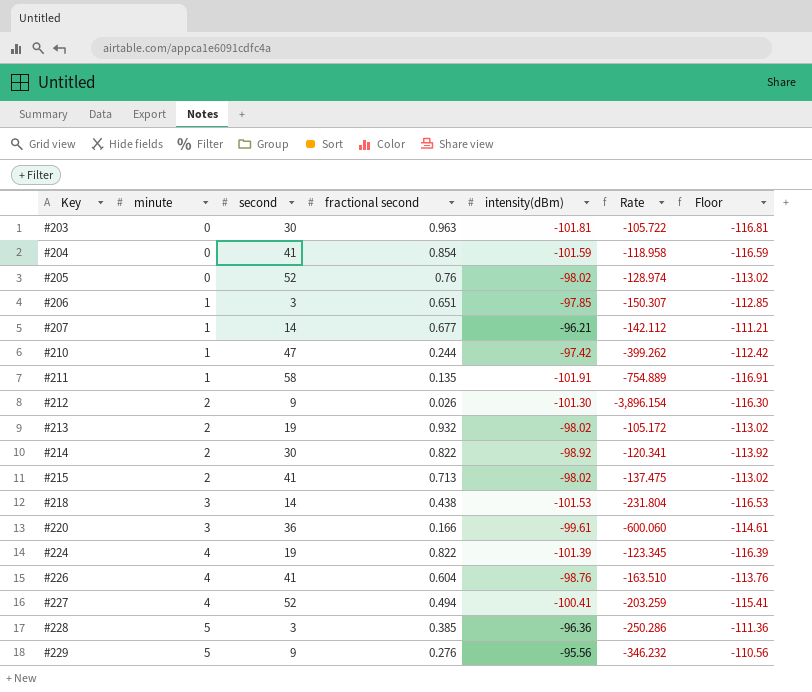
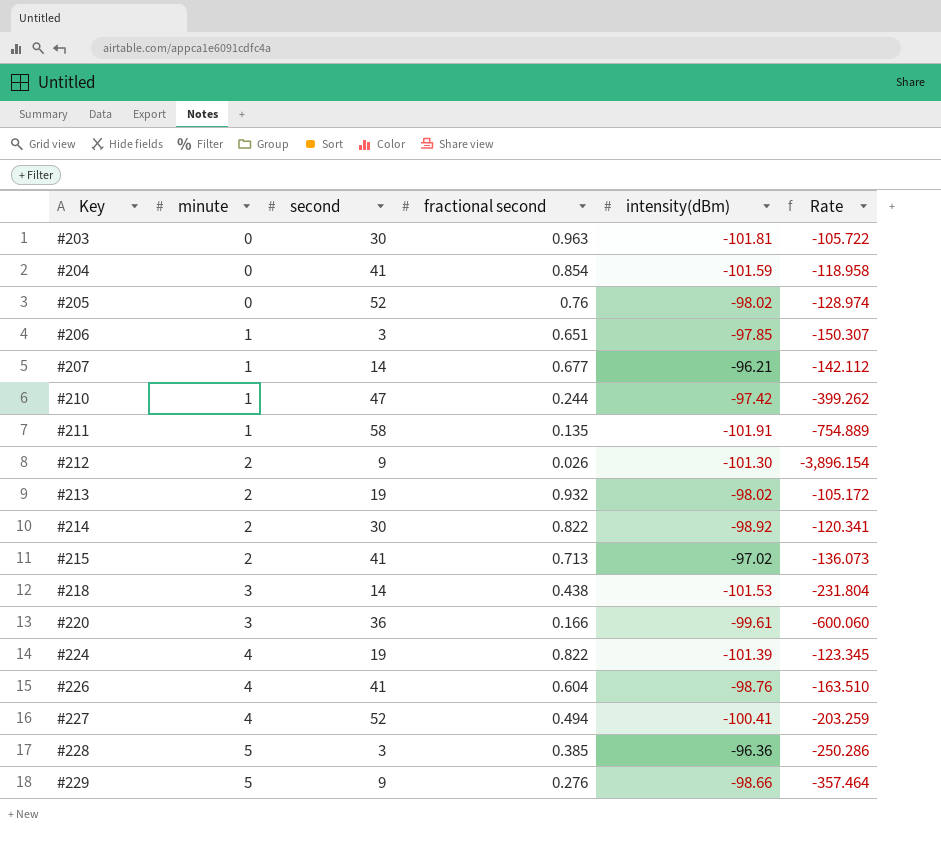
column Floor | formula: [intensity(dBm)] - 15 -> none
#215 | intensity(dBm): -98.02 -> -97.02
#215 | Rate: -137.475 -> -136.073
#229 | intensity(dBm): -95.56 -> -98.66
#229 | Rate: -346.232 -> -357.464

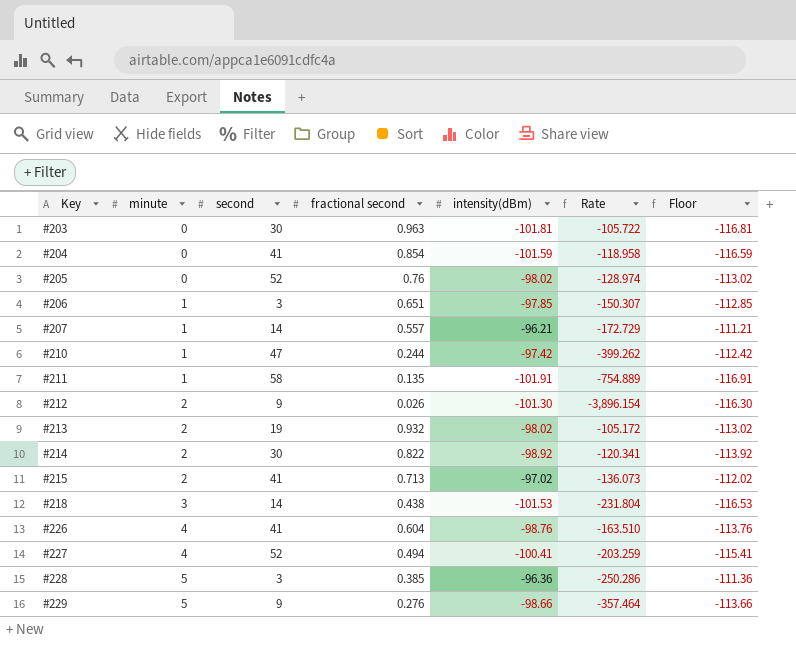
column Floor | formula: none -> [intensity(dBm)] - 15
row #220: 3 | 36 | 0.166 | -99.61 | -600.060 -> none
row #224: 4 | 19 | 0.822 | -101.39 | -123.345 -> none
#207 | fractional second: 0.677 -> 0.557
#207 | Rate: -142.112 -> -172.729

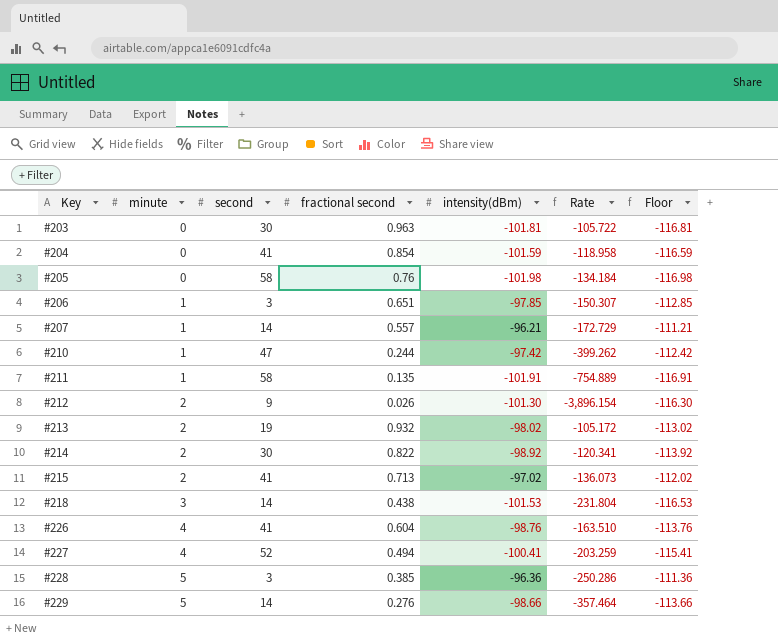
#205 | second: 52 -> 58
#205 | intensity(dBm): -98.02 -> -101.98
#205 | Rate: -128.974 -> -134.184
#205 | Floor: -113.02 -> -116.98
#229 | second: 9 -> 14

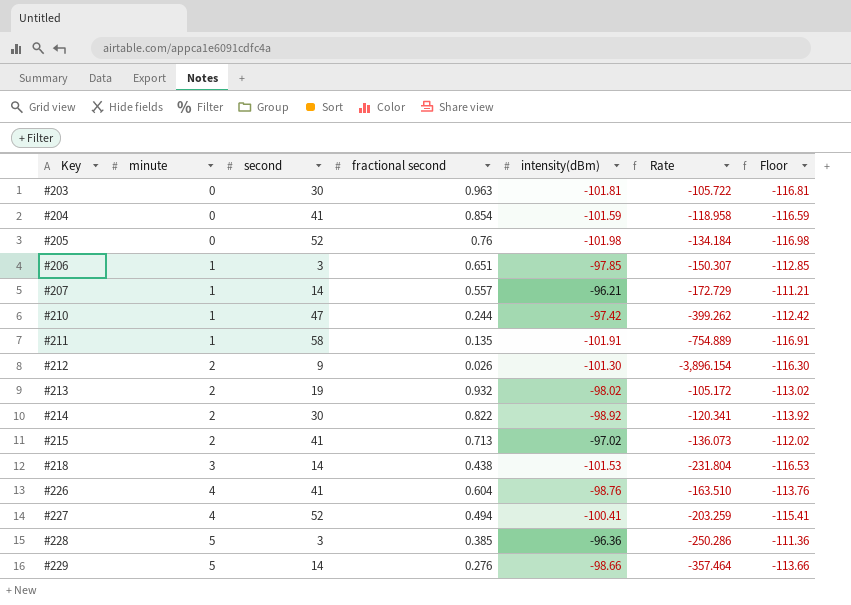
#205 | second: 58 -> 52

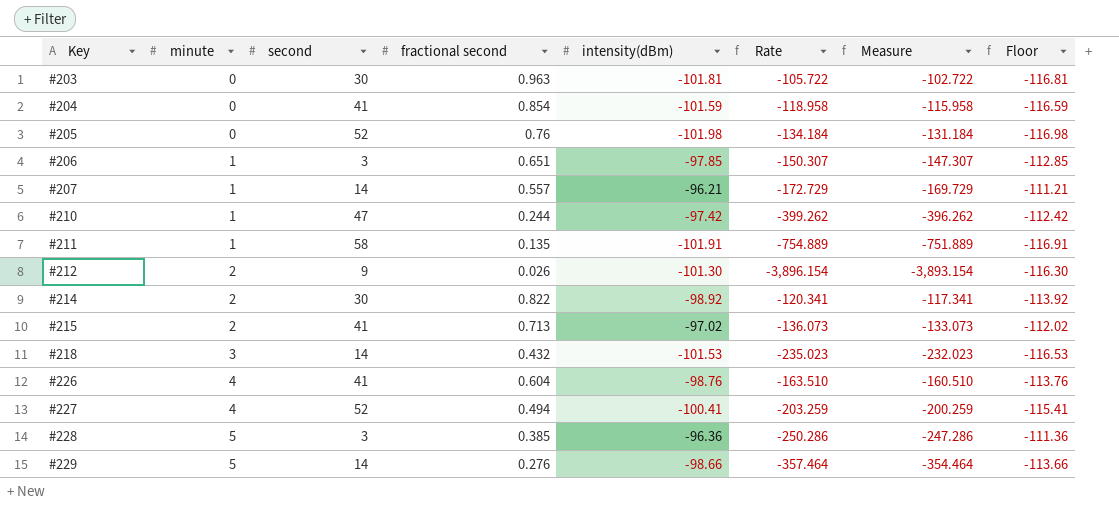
column Measure | formula: none -> [Rate] + 3
row #213: 2 | 19 | 0.932 | -98.02 | -105.172 | -113.02 -> none
#218 | fractional second: 0.438 -> 0.432
#218 | Rate: -231.804 -> -235.023

